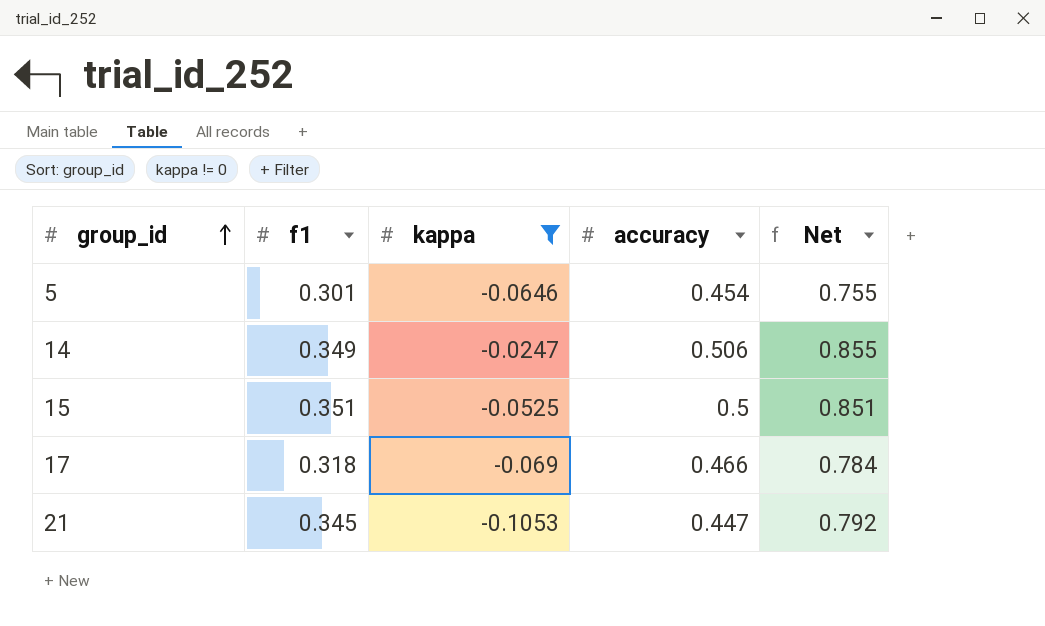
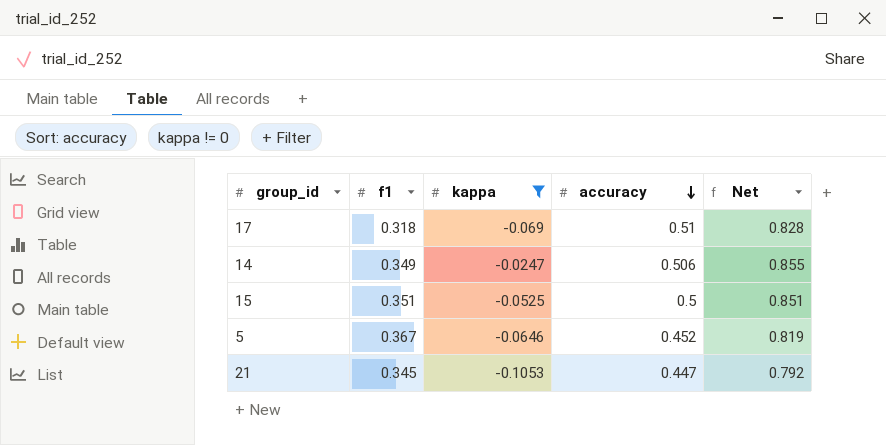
row order: group_id ascending -> accuracy descending
17 | accuracy: 0.466 -> 0.51
17 | Net: 0.784 -> 0.828
5 | f1: 0.301 -> 0.367
5 | accuracy: 0.454 -> 0.452
5 | Net: 0.755 -> 0.819

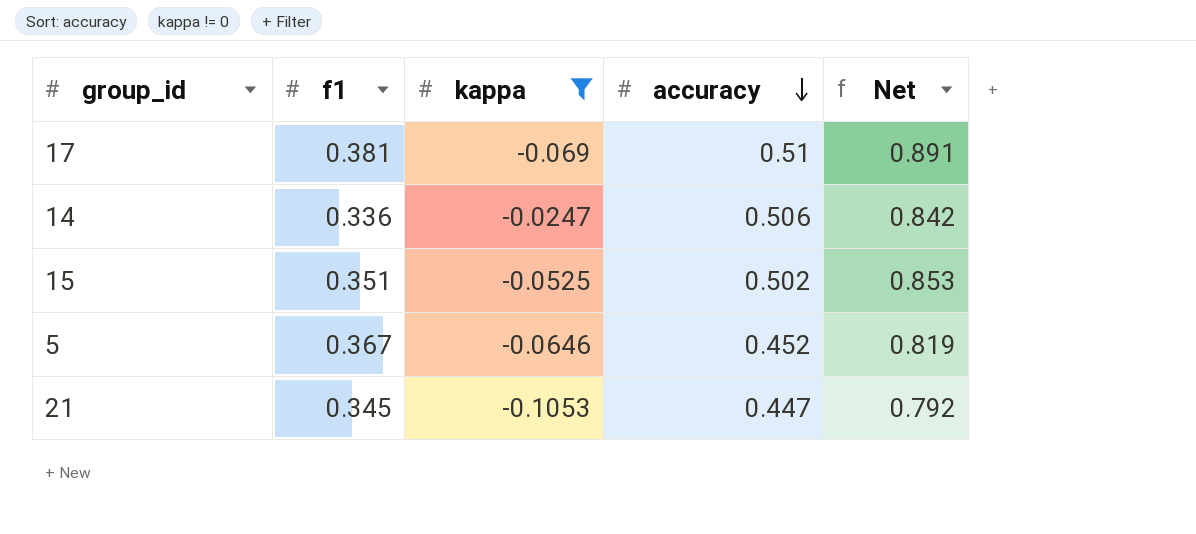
17 | f1: 0.318 -> 0.381
17 | Net: 0.828 -> 0.891
14 | f1: 0.349 -> 0.336
14 | Net: 0.855 -> 0.842
15 | accuracy: 0.5 -> 0.502
15 | Net: 0.851 -> 0.853

